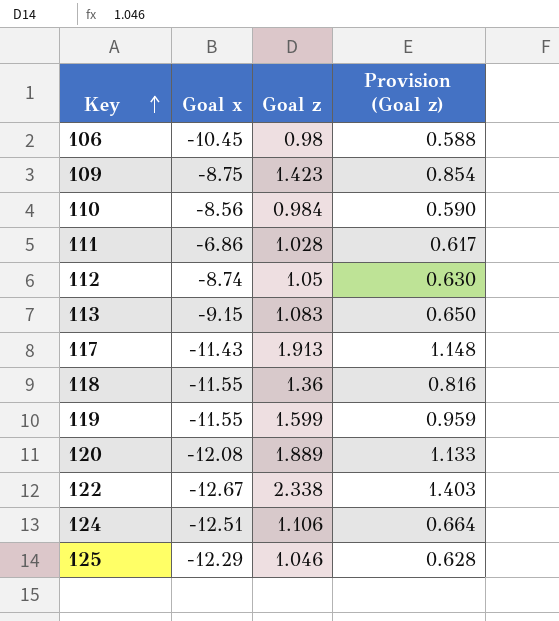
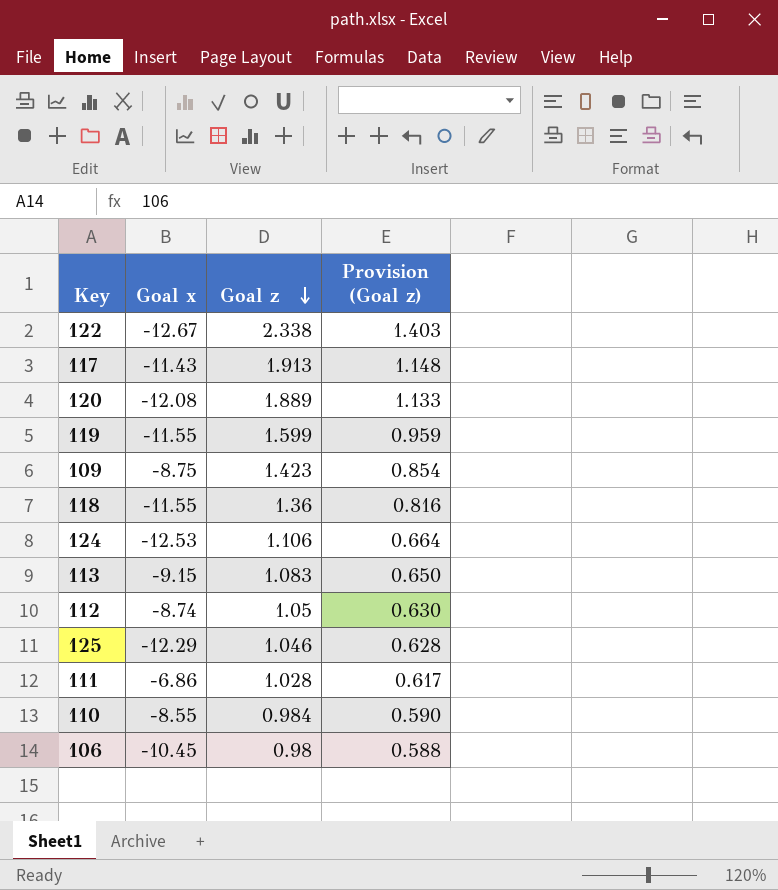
row order: Key ascending -> Goal z descending
124 | Goal x: -12.51 -> -12.53
110 | Goal x: -8.56 -> -8.55

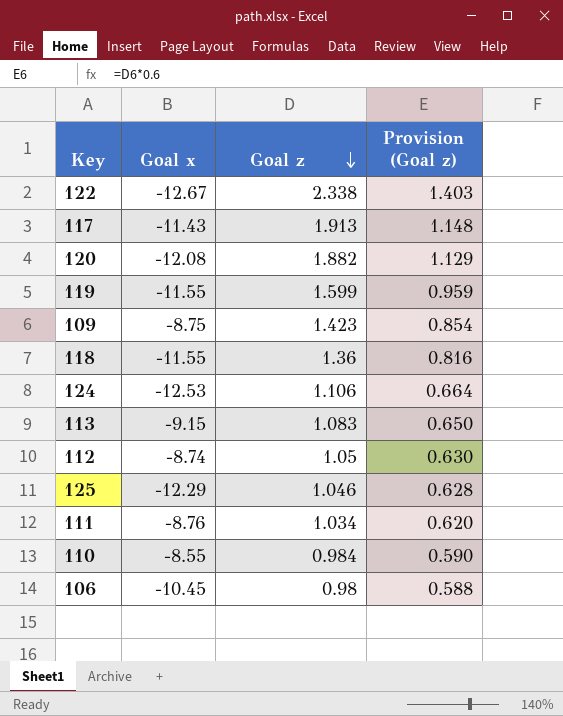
120 | Goal z: 1.889 -> 1.882
120 | Provision (Goal z): 1.133 -> 1.129
111 | Goal x: -6.86 -> -8.76
111 | Goal z: 1.028 -> 1.034
111 | Provision (Goal z): 0.617 -> 0.620

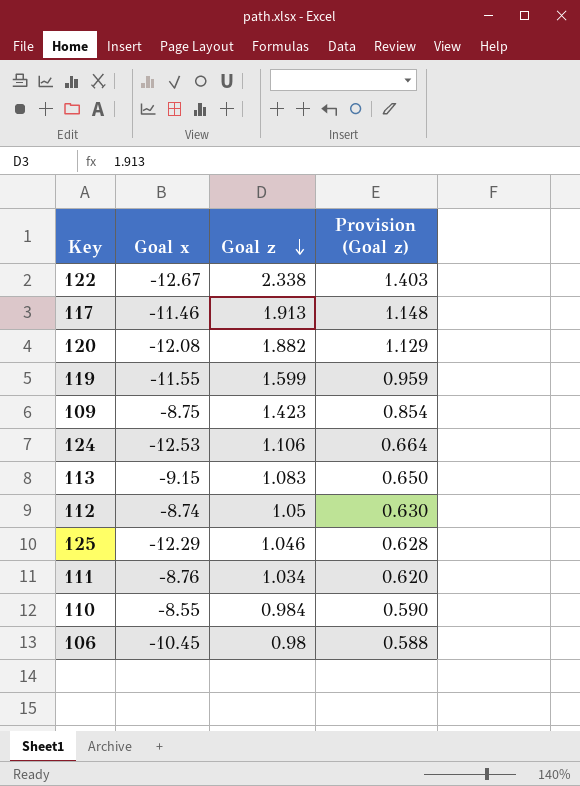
row 118: -11.55 | 1.36 | 0.816 -> none
117 | Goal x: -11.43 -> -11.46

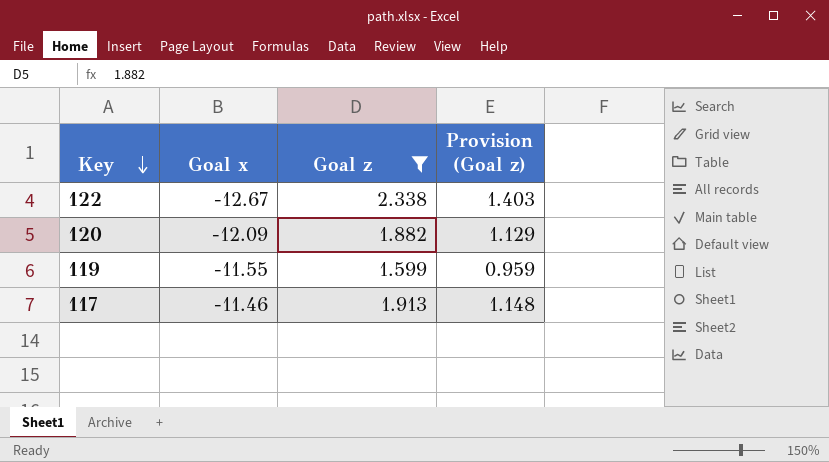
filter: none -> Goal z >= 1.599
row order: Goal z descending -> Key descending
120 | Goal x: -12.08 -> -12.09

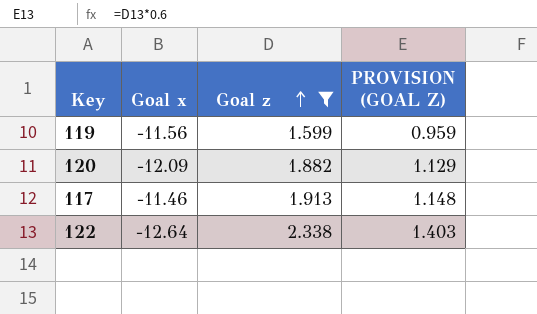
row order: Key descending -> Goal z ascending
column name: Provision (Goal z) -> PROVISION (GOAL Z)
119 | Goal x: -11.55 -> -11.56
122 | Goal x: -12.67 -> -12.64

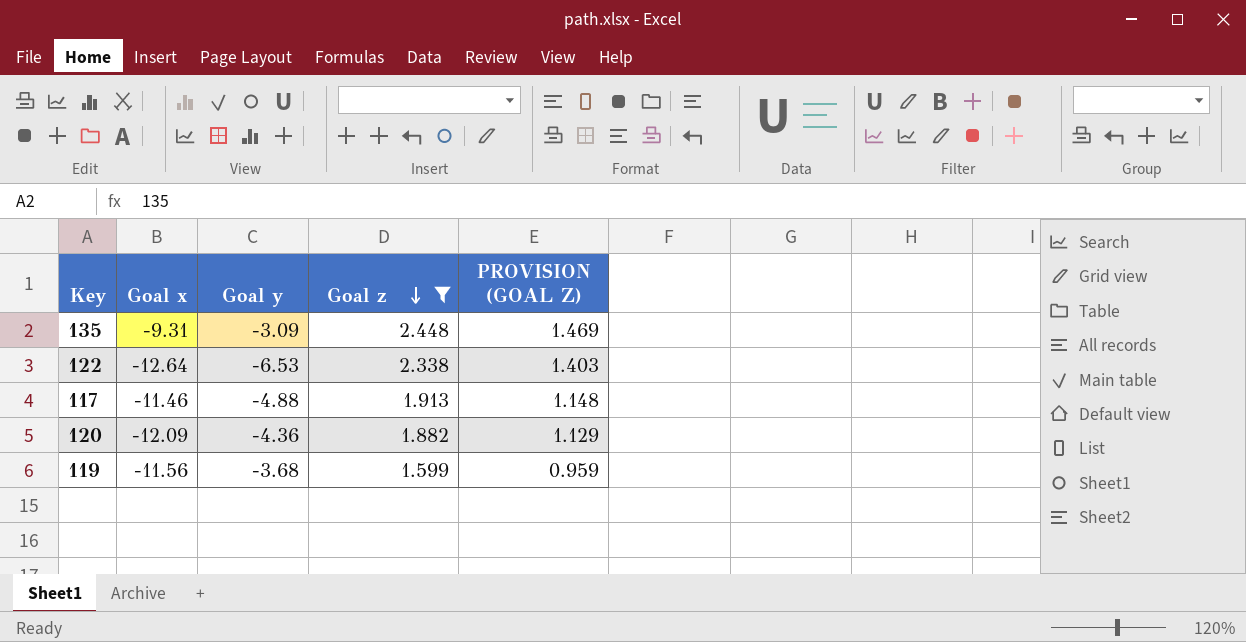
row order: Goal z ascending -> Goal z descending
column Goal y | position: none -> 3
row 135: none -> -9.31 | -3.09 | 2.448 | 1.469

